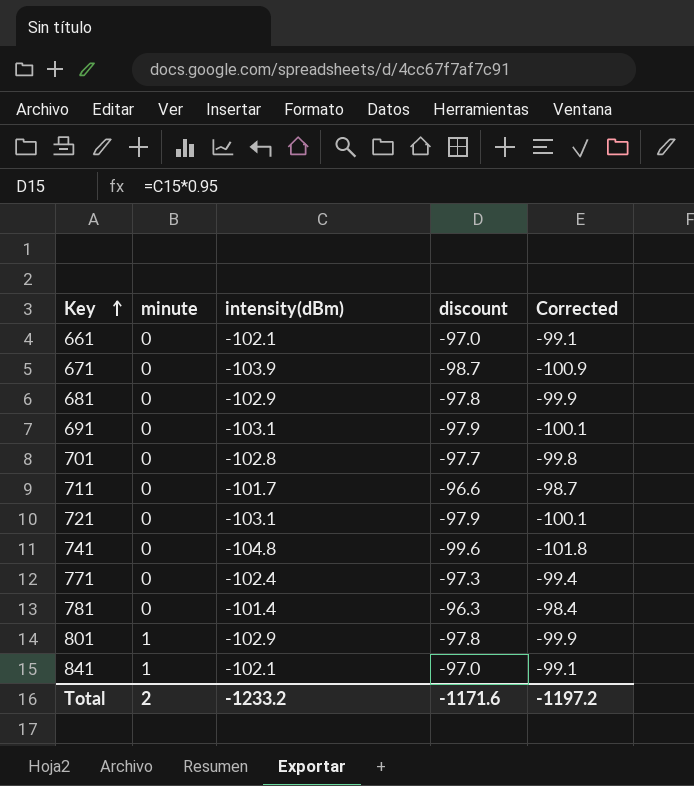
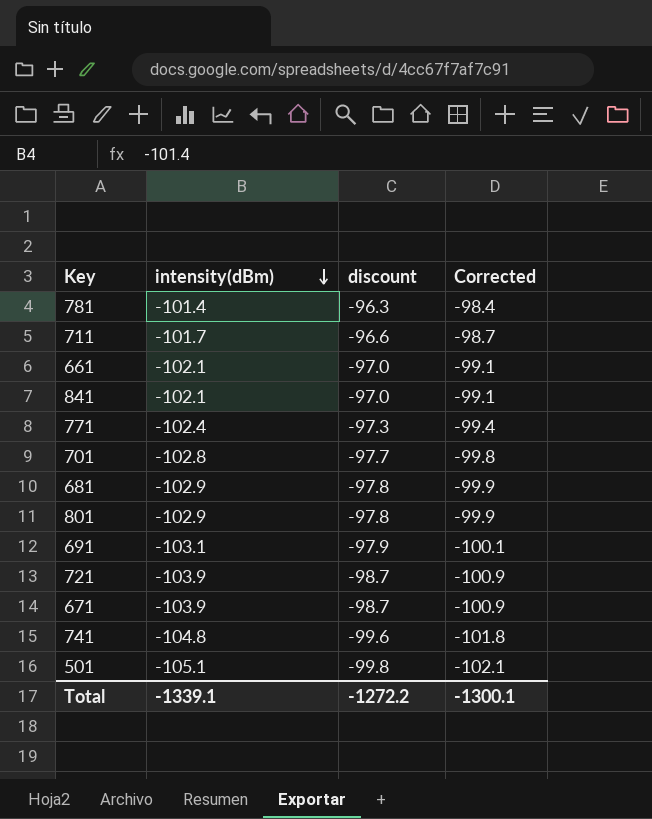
row order: Key ascending -> intensity(dBm) descending
column minute | position: 2 -> none
721 | intensity(dBm): -103.1 -> -103.9
721 | discount: -97.9 -> -98.7
721 | Corrected: -100.1 -> -100.9
row 501: none -> -105.1 | -99.8 | -102.1
Total | intensity(dBm): -1233.2 -> -1339.1
Total | discount: -1171.6 -> -1272.2
Total | Corrected: -1197.2 -> -1300.1

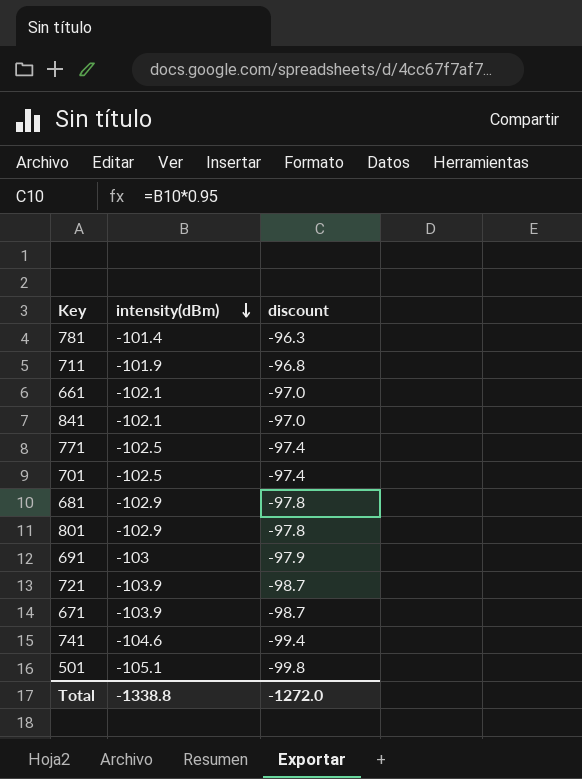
column Corrected | formula: [intensity(dBm)] + 3 -> none
711 | intensity(dBm): -101.7 -> -101.9
711 | discount: -96.6 -> -96.8
771 | intensity(dBm): -102.4 -> -102.5
771 | discount: -97.3 -> -97.4
701 | intensity(dBm): -102.8 -> -102.5
701 | discount: -97.7 -> -97.4
691 | intensity(dBm): -103.1 -> -103
741 | intensity(dBm): -104.8 -> -104.6
741 | discount: -99.6 -> -99.4
Total | intensity(dBm): -1339.1 -> -1338.8
Total | discount: -1272.2 -> -1272.0

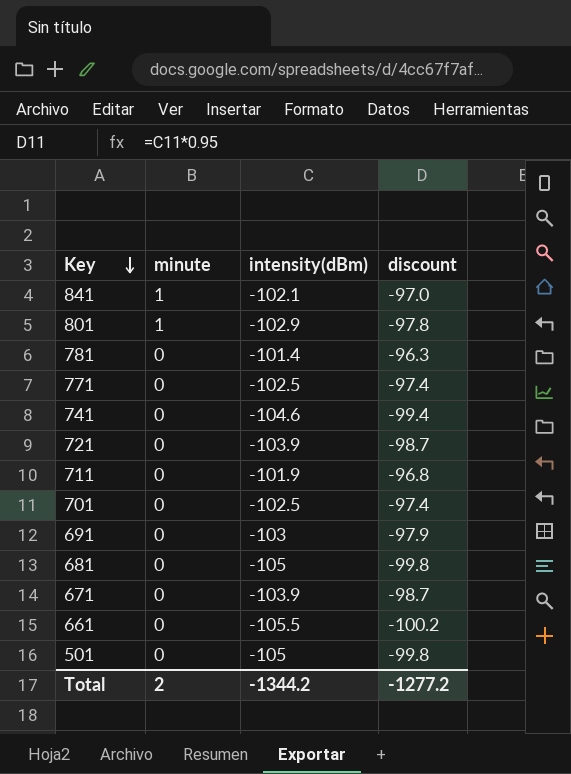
row order: intensity(dBm) descending -> Key descending
column minute | position: none -> 2
681 | intensity(dBm): -102.9 -> -105
681 | discount: -97.8 -> -99.8
661 | intensity(dBm): -102.1 -> -105.5
661 | discount: -97.0 -> -100.2
501 | intensity(dBm): -105.1 -> -105
Total | intensity(dBm): -1338.8 -> -1344.2
Total | discount: -1272.0 -> -1277.2

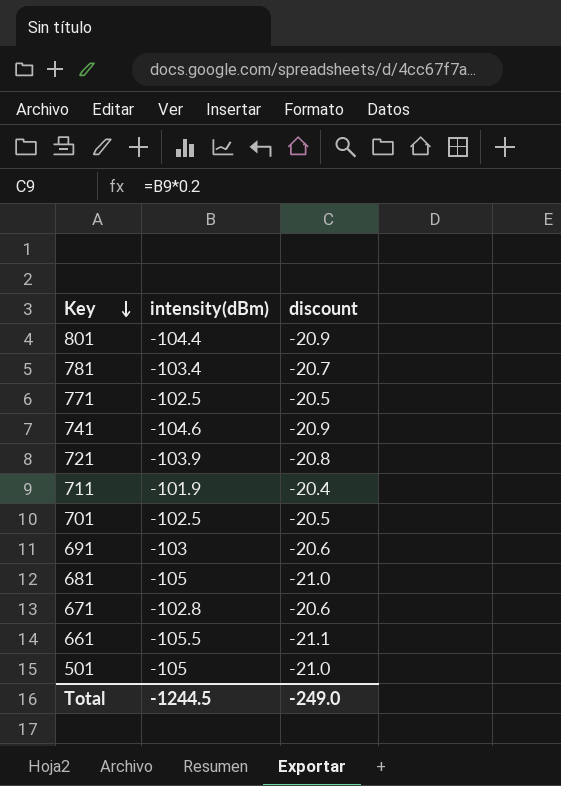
column minute | position: 2 -> none
column discount | formula: [intensity(dBm)] * 0.95 -> [intensity(dBm)] * 0.2
row 841: 1 | -102.1 | -97.0 -> none
801 | intensity(dBm): -102.9 -> -104.4
781 | intensity(dBm): -101.4 -> -103.4
671 | intensity(dBm): -103.9 -> -102.8
Total | intensity(dBm): -1344.2 -> -1244.5
Total | discount: -1277.2 -> -249.0

